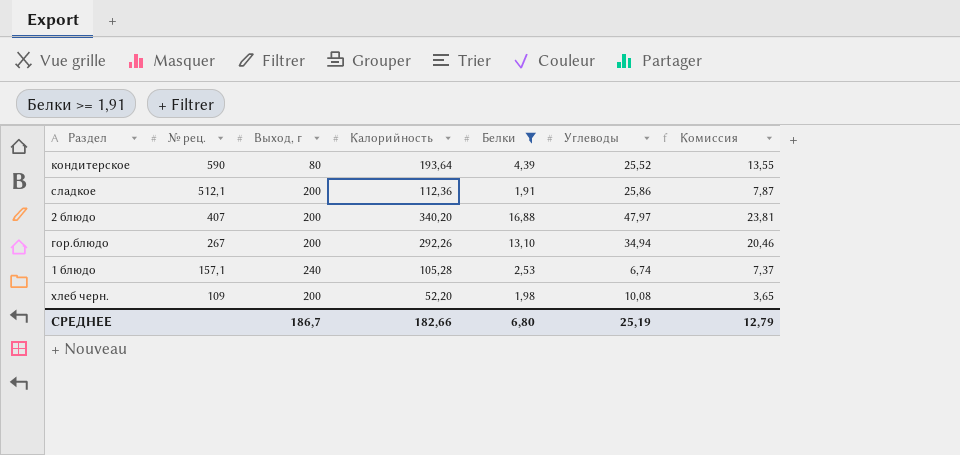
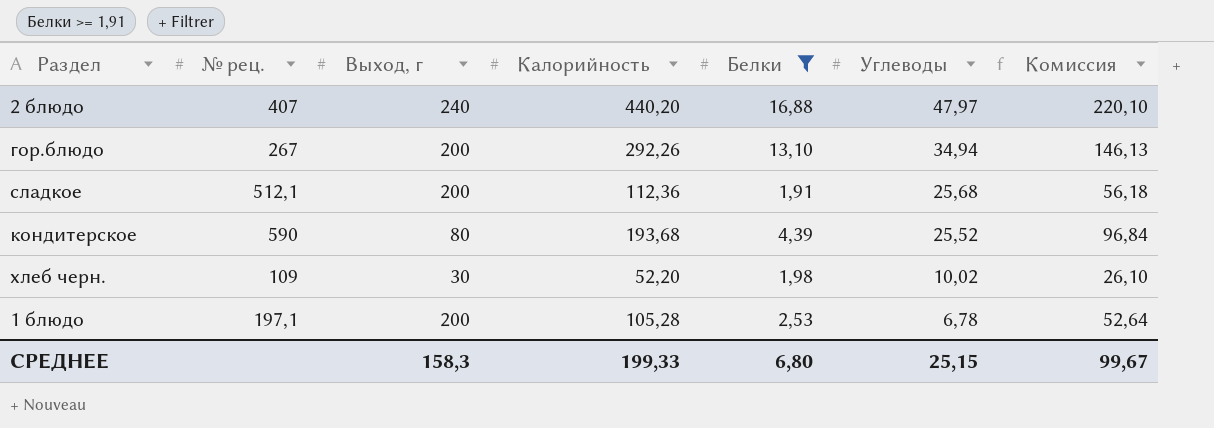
row order: № рец. descending -> Углеводы descending
column Комиссия | formula: [Калорийность] * 0,07 -> [Калорийность] * 0,5
2 блюдо | Выход, г: 200 -> 240
2 блюдо | Калорийность: 340,20 -> 440,20
сладкое | Углеводы: 25,86 -> 25,68
кондитерское | Калорийность: 193,64 -> 193,68
хлеб черн. | Выход, г: 200 -> 30
хлеб черн. | Углеводы: 10,08 -> 10,02
1 блюдо | № рец.: 157,1 -> 197,1
1 блюдо | Выход, г: 240 -> 200
1 блюдо | Углеводы: 6,74 -> 6,78
СРЕДНЕЕ | Выход, г: 186,7 -> 158,3
СРЕДНЕЕ | Калорийность: 182,66 -> 199,33
СРЕДНЕЕ | Углеводы: 25,19 -> 25,15
СРЕДНЕЕ | Комиссия: 12,79 -> 99,67

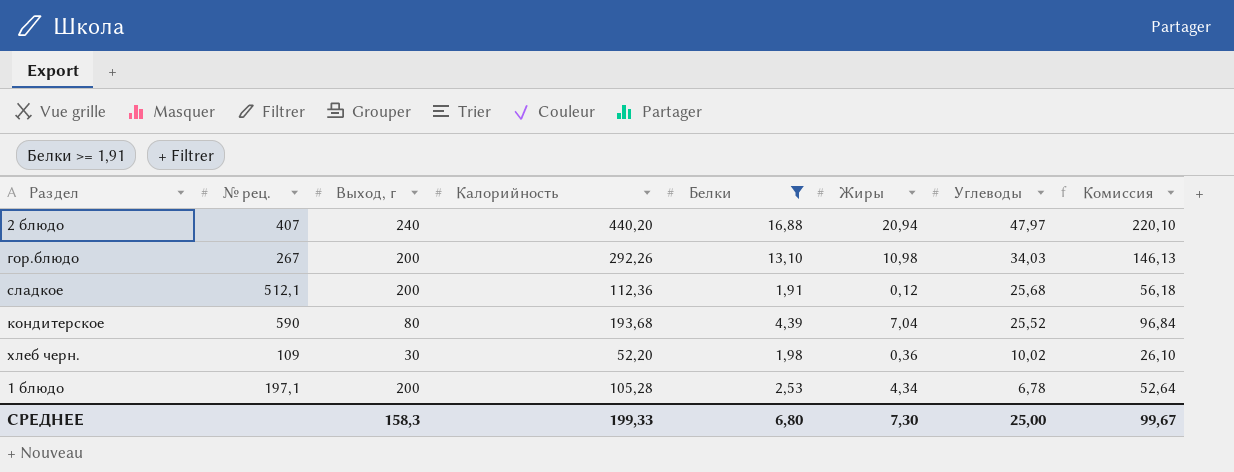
column Жиры | position: none -> 6
гор.блюдо | Углеводы: 34,94 -> 34,03
СРЕДНЕЕ | Углеводы: 25,15 -> 25,00

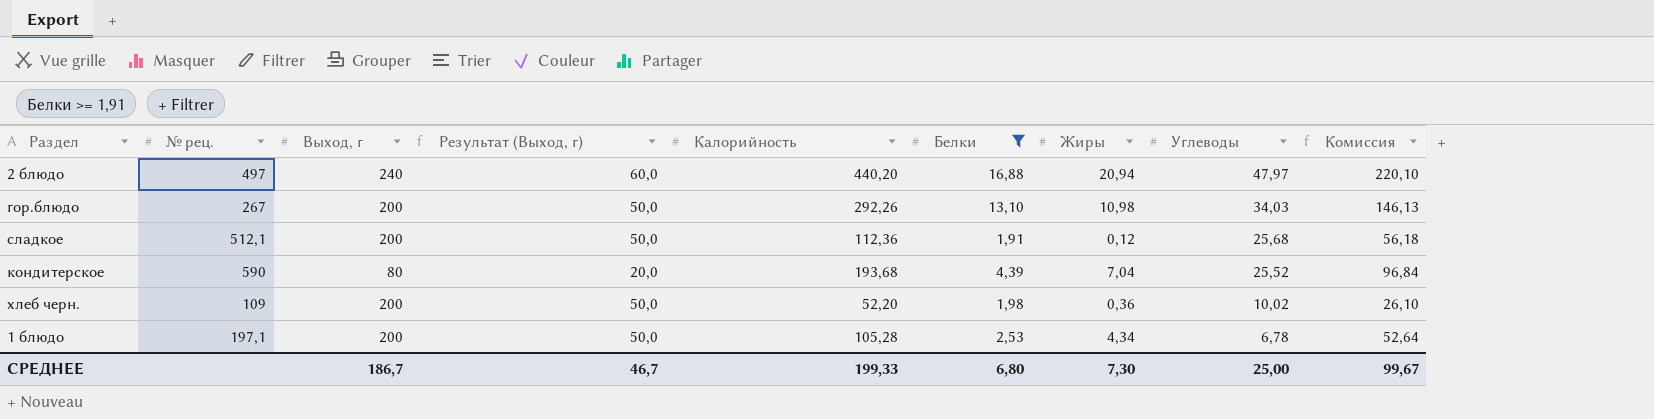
column Результат (Выход, г) | formula: none -> [Выход, г] * 0,25
2 блюдо | № рец.: 407 -> 497
хлеб черн. | Выход, г: 30 -> 200
СРЕДНЕЕ | Выход, г: 158,3 -> 186,7

